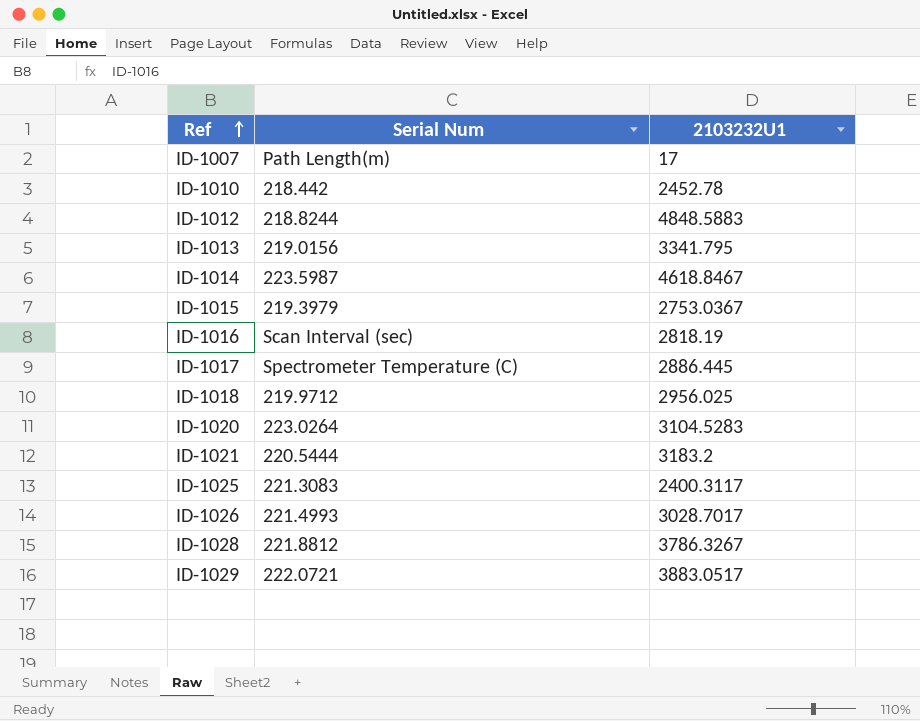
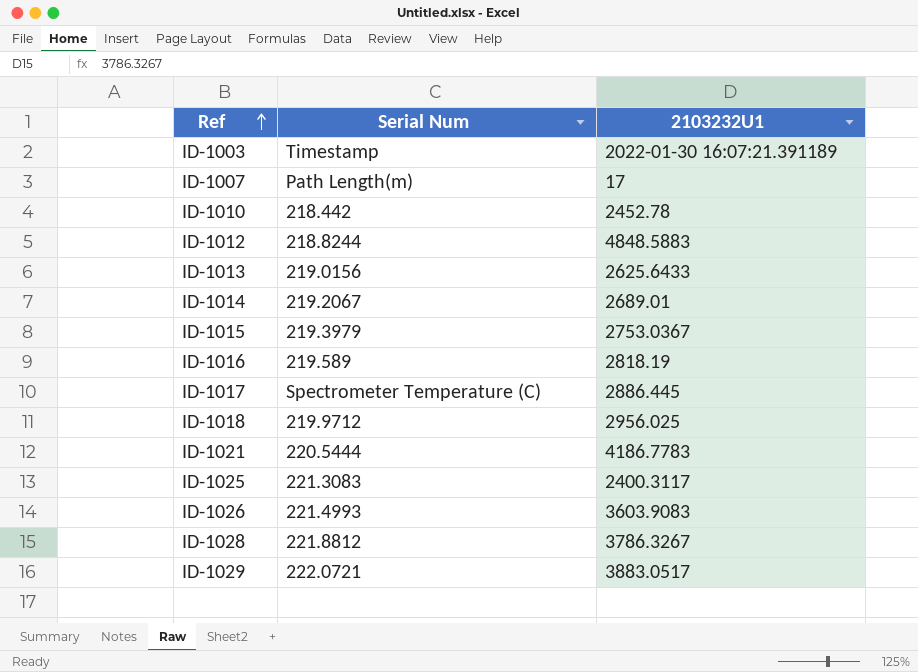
row ID-1020: 223.0264 | 3104.5283 -> none
row ID-1003: none -> Timestamp | 2022-01-30 16:07:21.391189
ID-1013 | 2103232U1: 3341.795 -> 2625.6433
ID-1014 | Serial Num: 223.5987 -> 219.2067
ID-1014 | 2103232U1: 4618.8467 -> 2689.01
ID-1016 | Serial Num: Scan Interval (sec) -> 219.589
ID-1021 | 2103232U1: 3183.2 -> 4186.7783
ID-1026 | 2103232U1: 3028.7017 -> 3603.9083

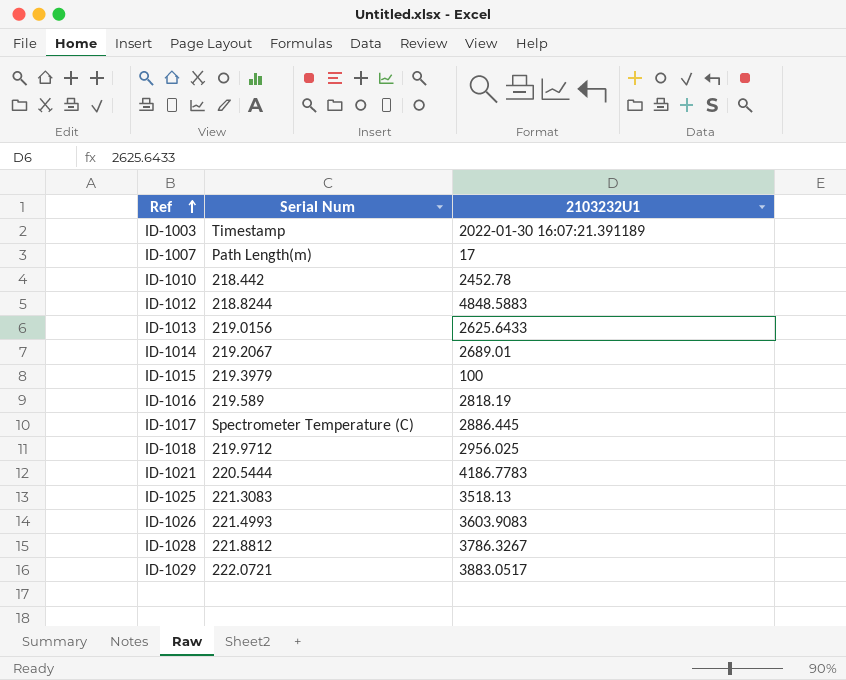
ID-1015 | 2103232U1: 2753.0367 -> 100
ID-1025 | 2103232U1: 2400.3117 -> 3518.13

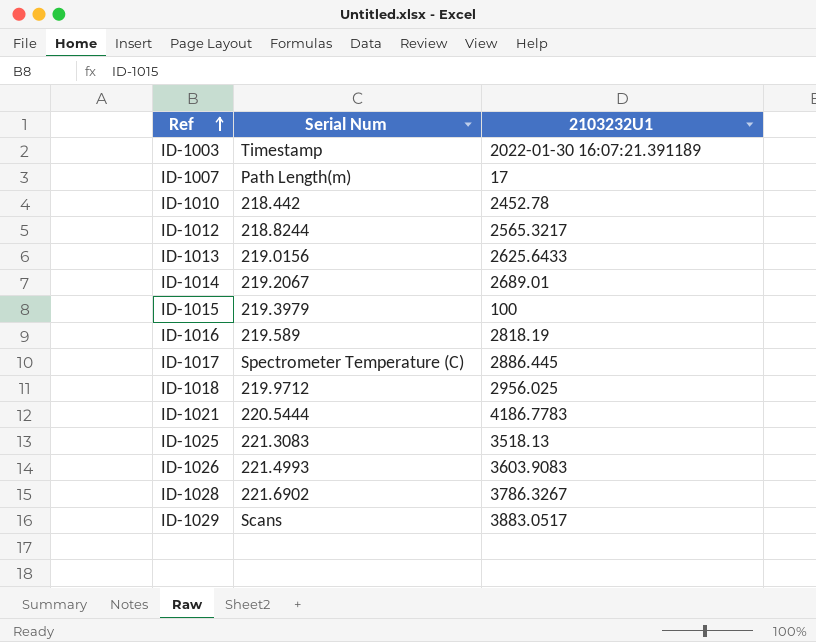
ID-1012 | 2103232U1: 4848.5883 -> 2565.3217
ID-1028 | Serial Num: 221.8812 -> 221.6902
ID-1029 | Serial Num: 222.0721 -> Scans

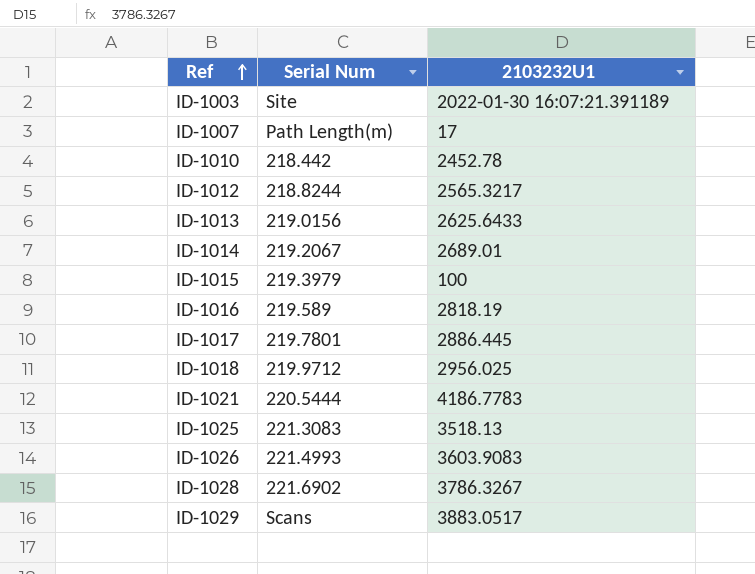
ID-1003 | Serial Num: Timestamp -> Site
ID-1017 | Serial Num: Spectrometer Temperature (C) -> 219.7801

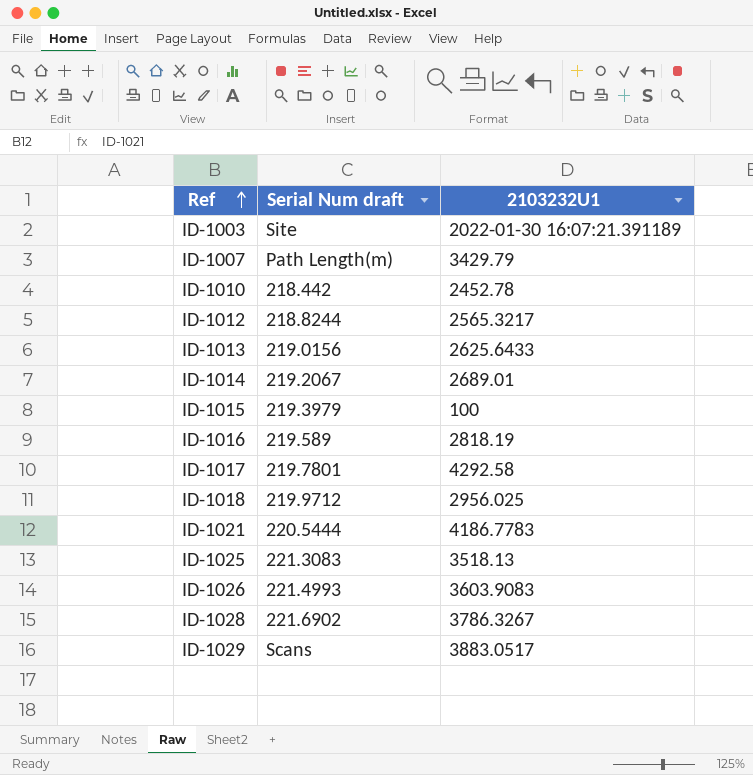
column name: Serial Num -> Serial Num draft
ID-1007 | 2103232U1: 17 -> 3429.79
ID-1017 | 2103232U1: 2886.445 -> 4292.58

